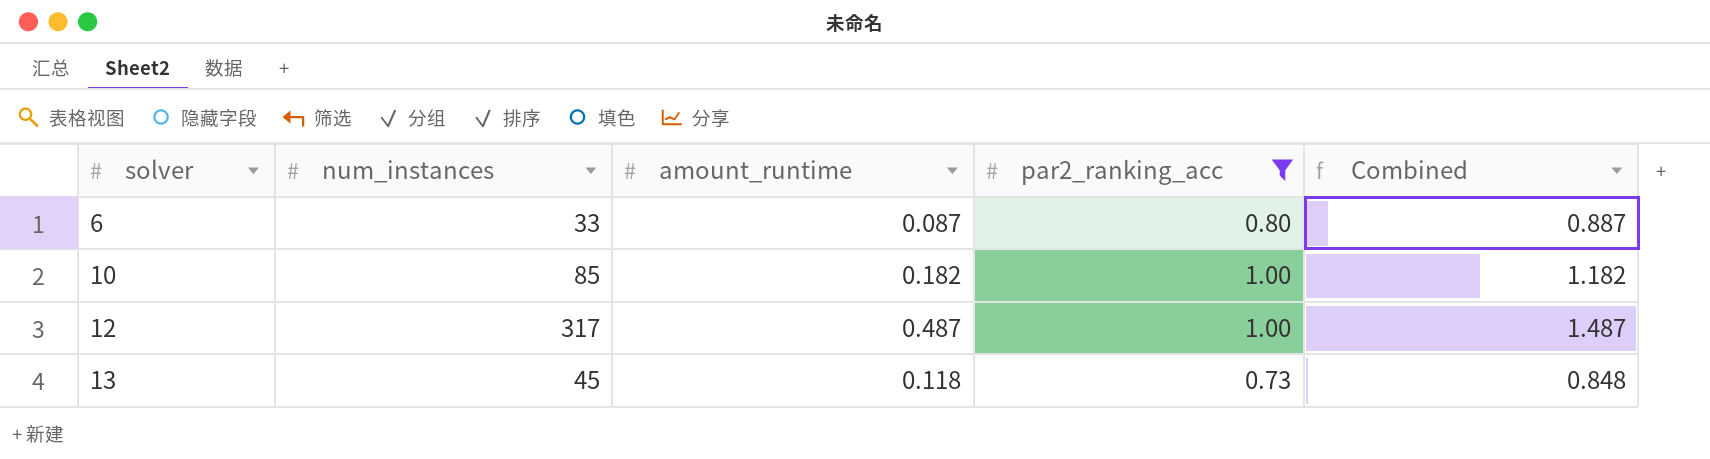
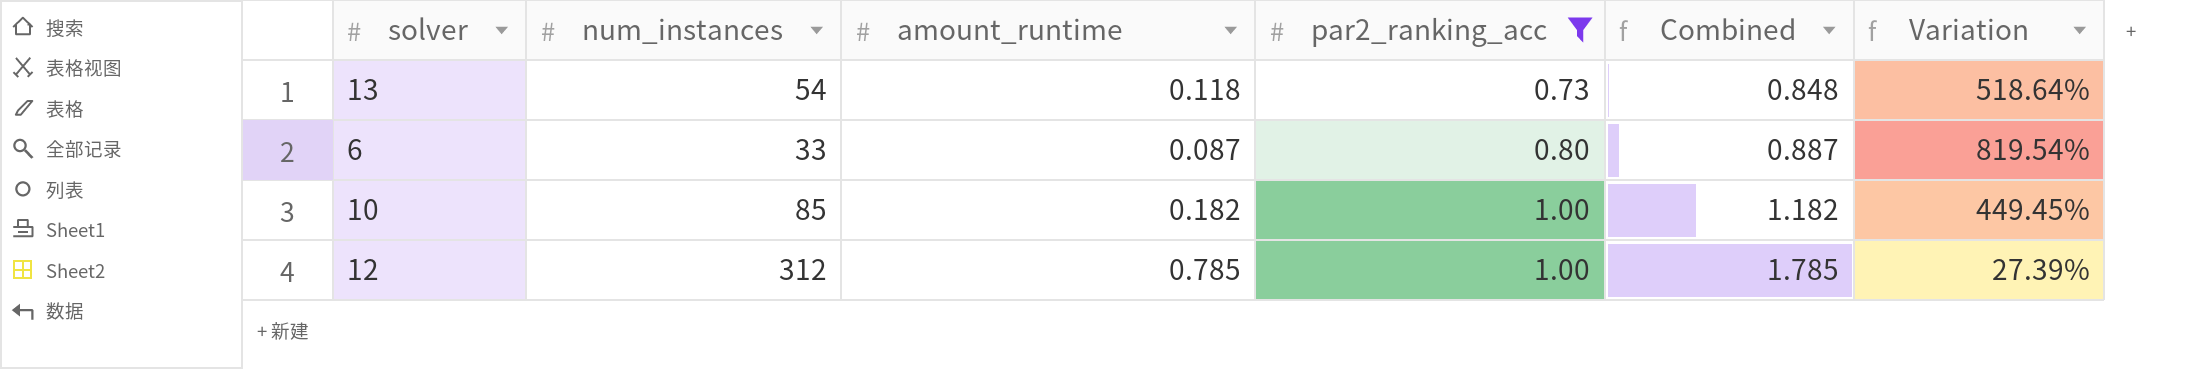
row order: solver ascending -> par2_ranking_acc ascending
column Variation | formula: none -> ([par2_ranking_acc] - [amount_runtime]) / [amount_runtime]
13 | num_instances: 45 -> 54
12 | num_instances: 317 -> 312
12 | amount_runtime: 0.487 -> 0.785
12 | Combined: 1.487 -> 1.785

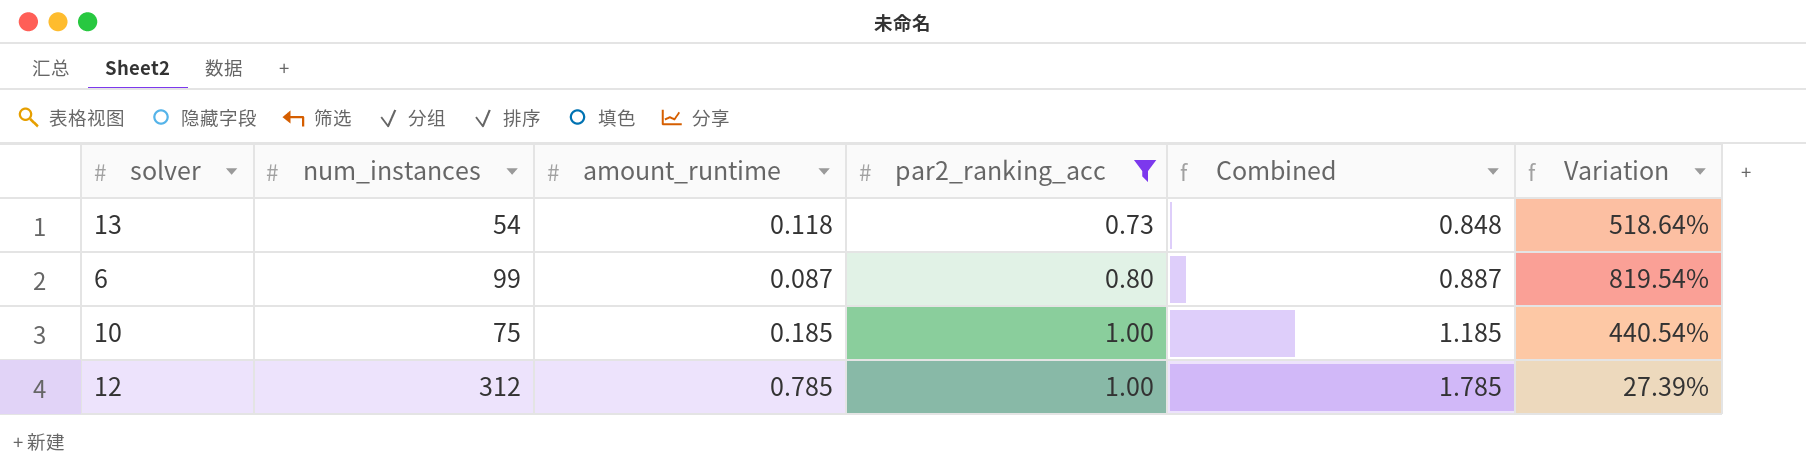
6 | num_instances: 33 -> 99
10 | num_instances: 85 -> 75
10 | amount_runtime: 0.182 -> 0.185
10 | Combined: 1.182 -> 1.185
10 | Variation: 449.45% -> 440.54%

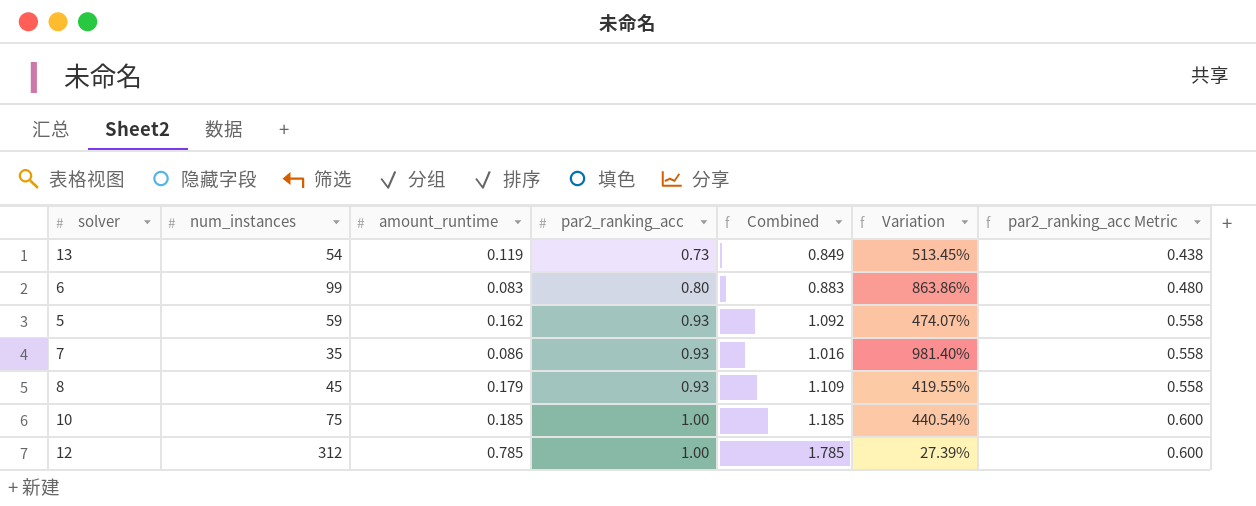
filter: par2_ranking_acc != 0.93 -> none
column par2_ranking_acc Metric | formula: none -> [par2_ranking_acc] * 0.6
13 | amount_runtime: 0.118 -> 0.119
13 | Combined: 0.848 -> 0.849
13 | Variation: 518.64% -> 513.45%
6 | amount_runtime: 0.087 -> 0.083
6 | Combined: 0.887 -> 0.883
6 | Variation: 819.54% -> 863.86%

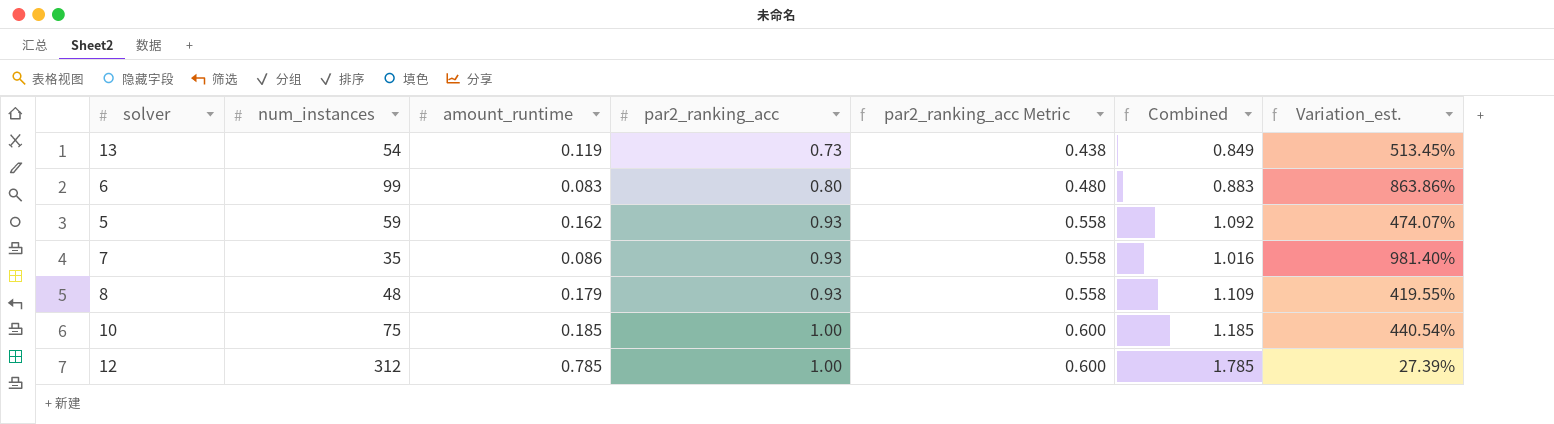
column par2_ranking_acc Metric | position: 7 -> 5
column name: Variation -> Variation_est.
8 | num_instances: 45 -> 48

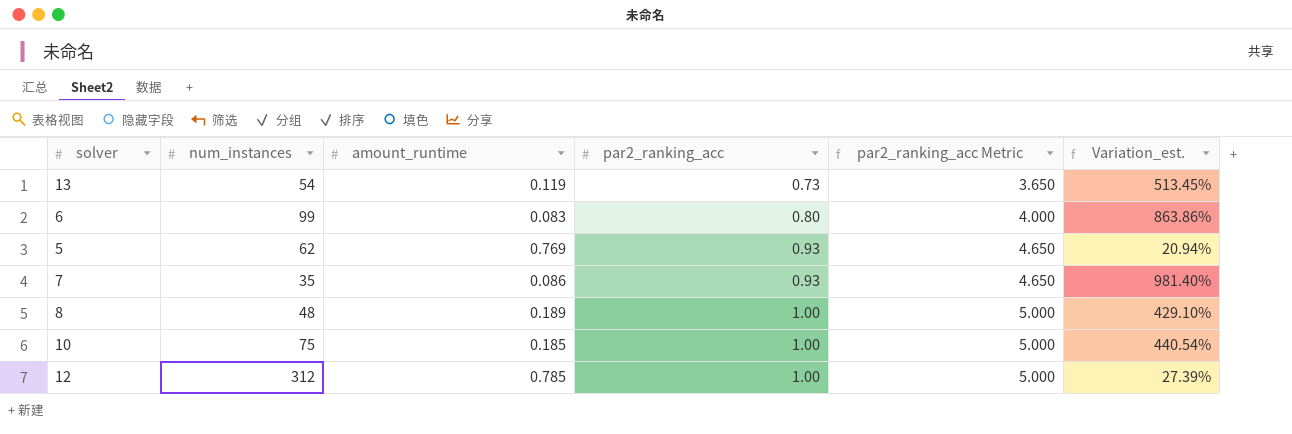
column Combined | formula: [amount_runtime] + [par2_ranking_acc] -> none
column par2_ranking_acc Metric | formula: [par2_ranking_acc] * 0.6 -> [par2_ranking_acc] * 5
5 | num_instances: 59 -> 62
5 | amount_runtime: 0.162 -> 0.769
5 | Variation_est.: 474.07% -> 20.94%
8 | amount_runtime: 0.179 -> 0.189
8 | par2_ranking_acc: 0.93 -> 1.00
8 | Variation_est.: 419.55% -> 429.10%

